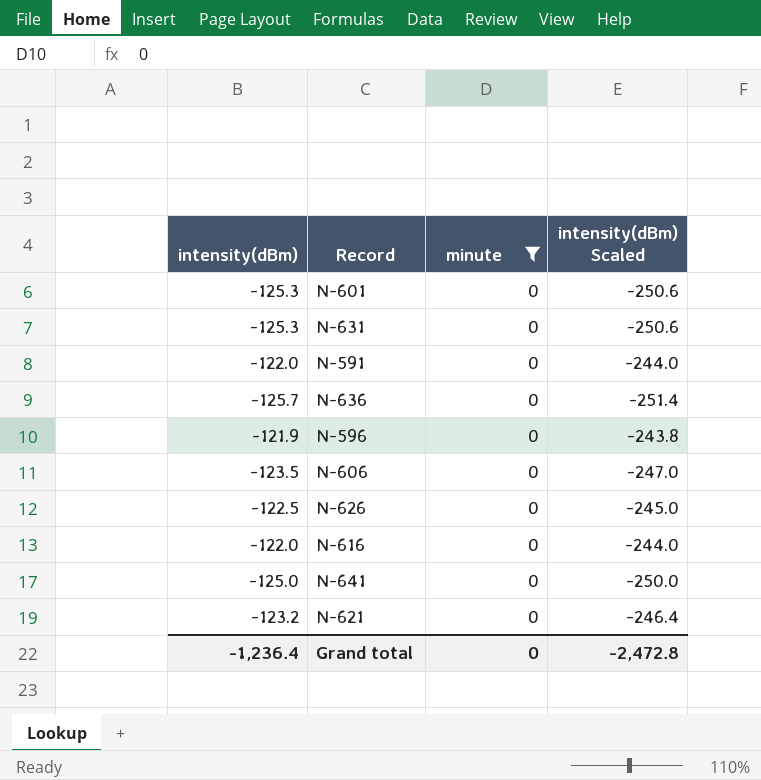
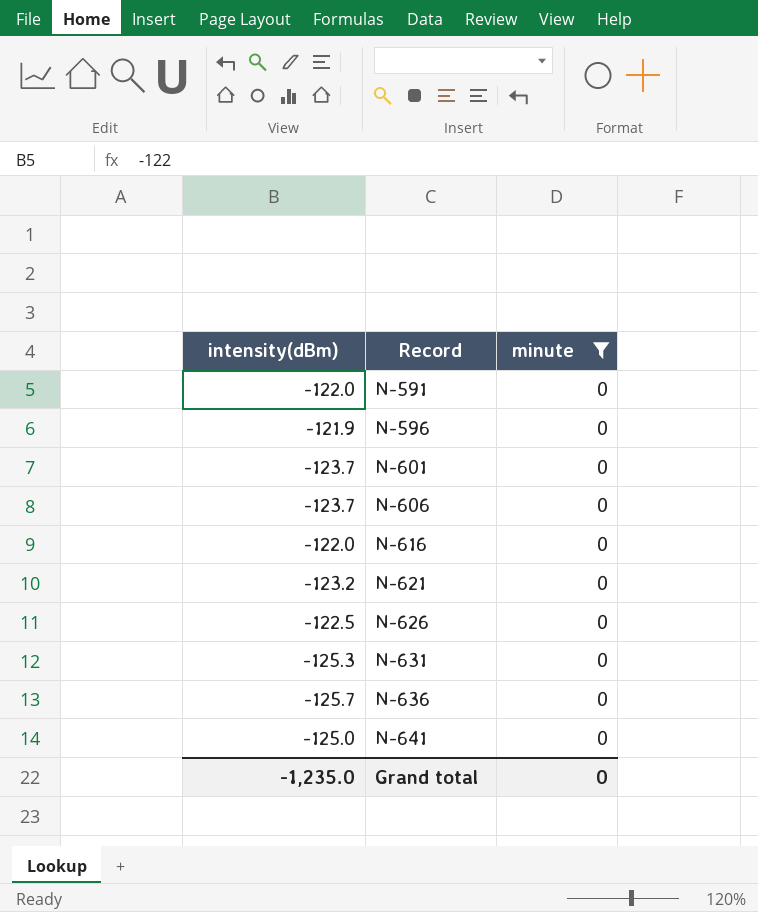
row order: none -> Record ascending
column intensity(dBm) Scaled | formula: [intensity(dBm)] * 2 -> none
N-601 | intensity(dBm): -125.3 -> -123.7
N-606 | intensity(dBm): -123.5 -> -123.7
Grand total | intensity(dBm): -1,236.4 -> -1,235.0

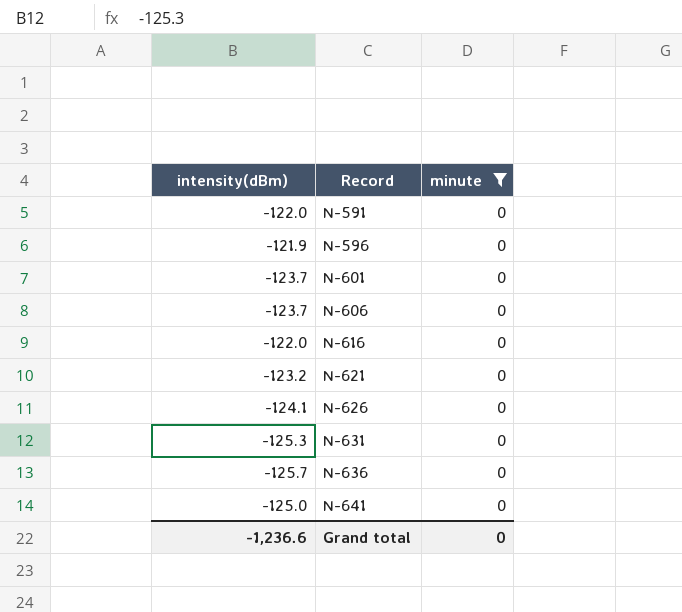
N-626 | intensity(dBm): -122.5 -> -124.1
Grand total | intensity(dBm): -1,235.0 -> -1,236.6

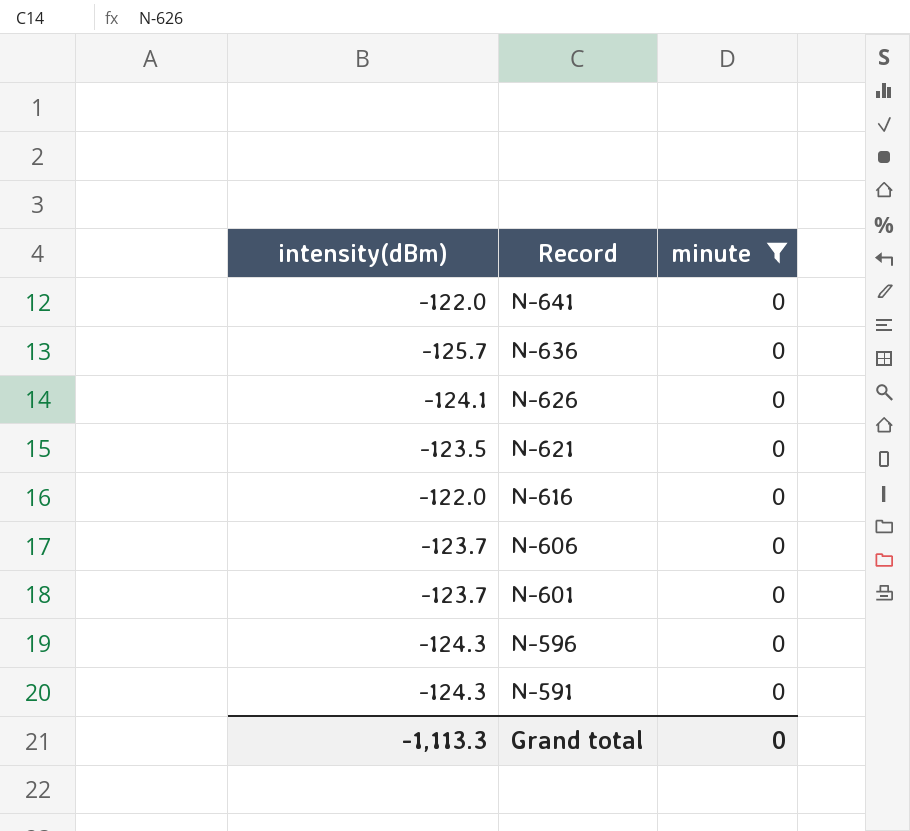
row order: Record ascending -> Record descending
row N-631: -125.3 | 0 -> none
N-641 | intensity(dBm): -125.0 -> -122.0
N-621 | intensity(dBm): -123.2 -> -123.5
N-596 | intensity(dBm): -121.9 -> -124.3
N-591 | intensity(dBm): -122.0 -> -124.3
Grand total | intensity(dBm): -1,236.6 -> -1,113.3

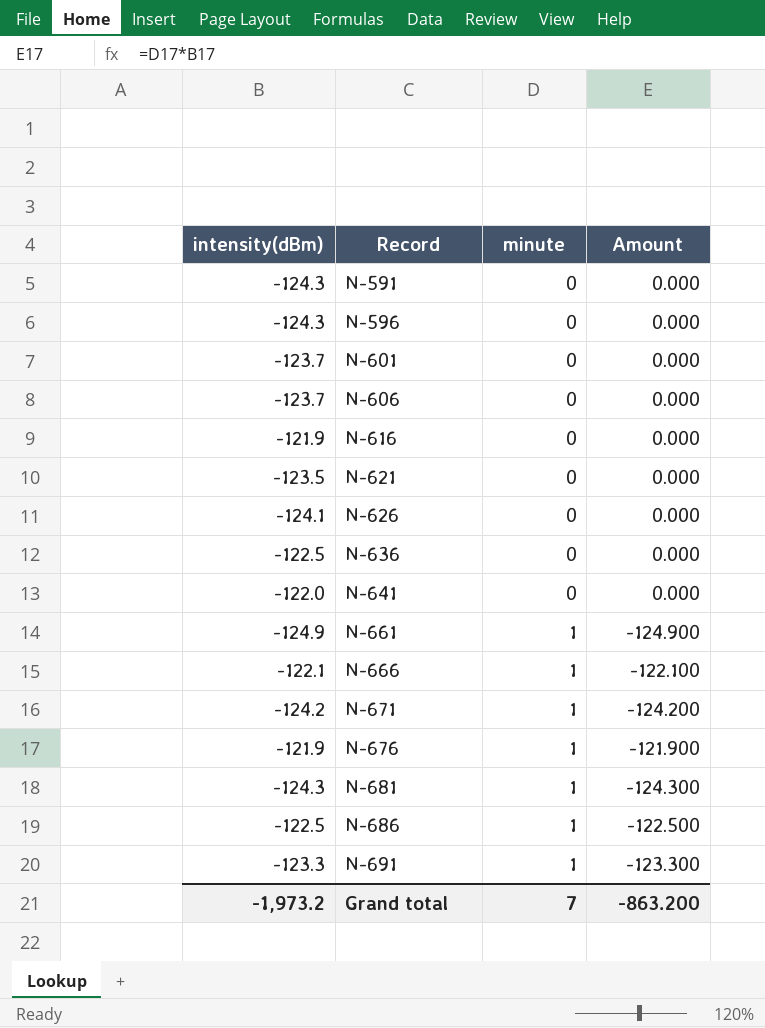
filter: minute = 0 -> none
row order: Record descending -> Record ascending
column Amount | formula: none -> [intensity(dBm)] * [minute]
N-616 | intensity(dBm): -122.0 -> -121.9
N-636 | intensity(dBm): -125.7 -> -122.5
Grand total | intensity(dBm): -1,113.3 -> -1,973.2
Grand total | minute: 0 -> 7

